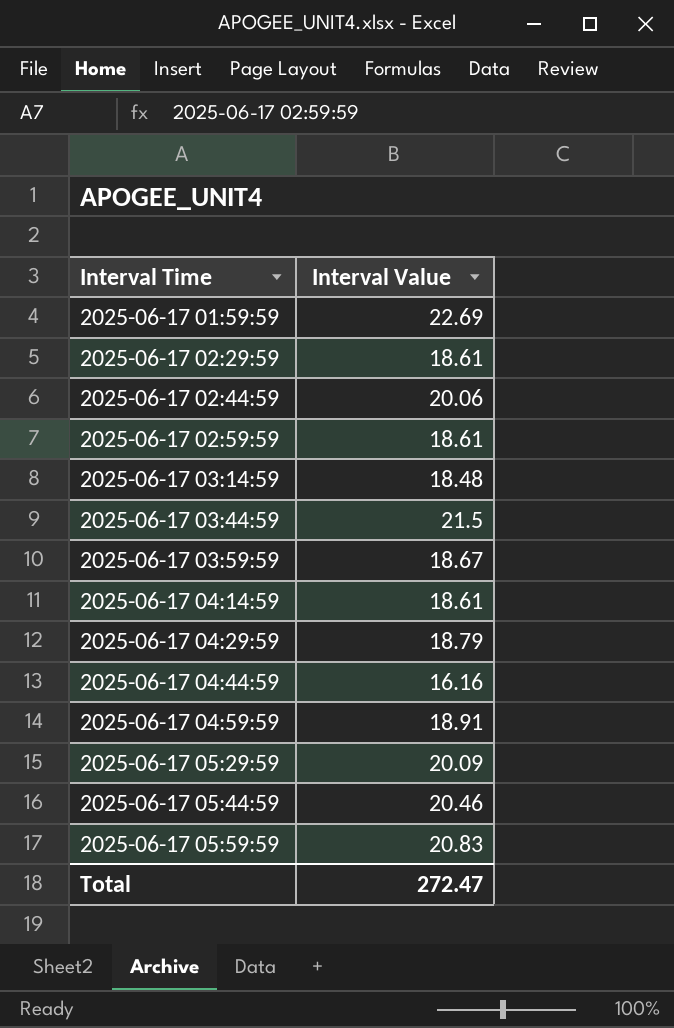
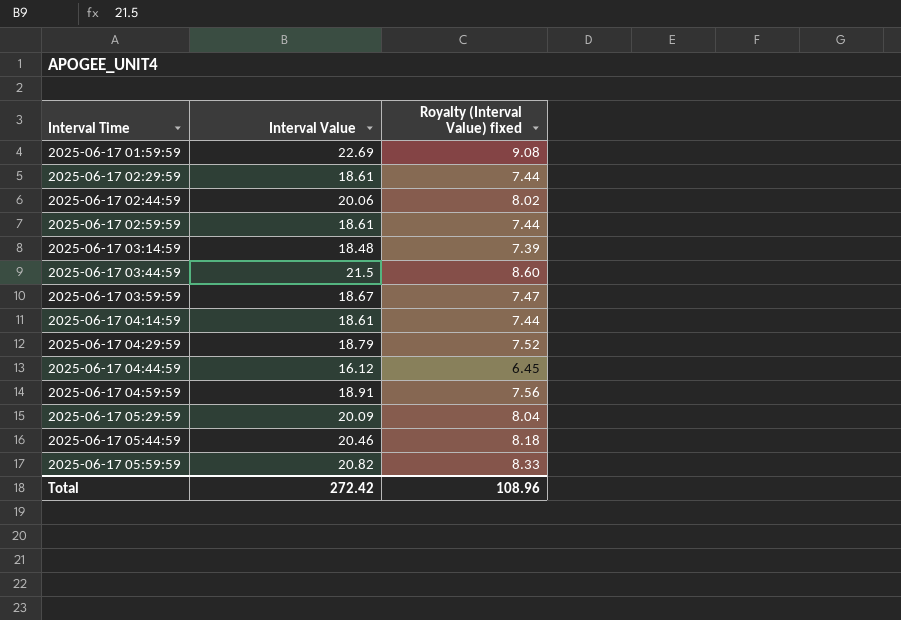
column Royalty (Interval Value) fixed | formula: none -> [Interval Value] * 0.4
2025-06-17 04:44:59 | Interval Value: 16.16 -> 16.12
2025-06-17 05:59:59 | Interval Value: 20.83 -> 20.82
Total | Interval Value: 272.47 -> 272.42

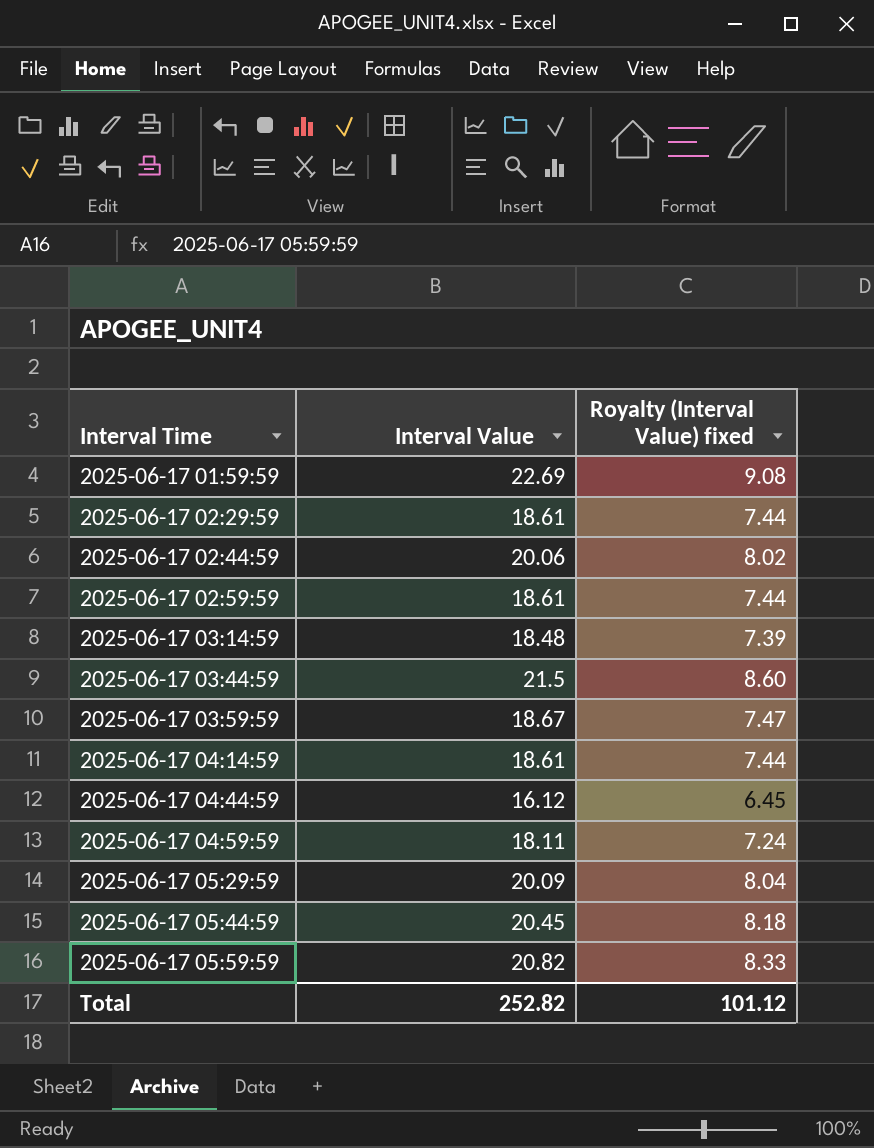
row 2025-06-17 04:29:59: 18.79 | 7.52 -> none
2025-06-17 04:59:59 | Interval Value: 18.91 -> 18.11
2025-06-17 04:59:59 | Royalty (Interval Value) fixed: 7.56 -> 7.24
2025-06-17 05:44:59 | Interval Value: 20.46 -> 20.45
Total | Interval Value: 272.42 -> 252.82
Total | Royalty (Interval Value) fixed: 108.96 -> 101.12

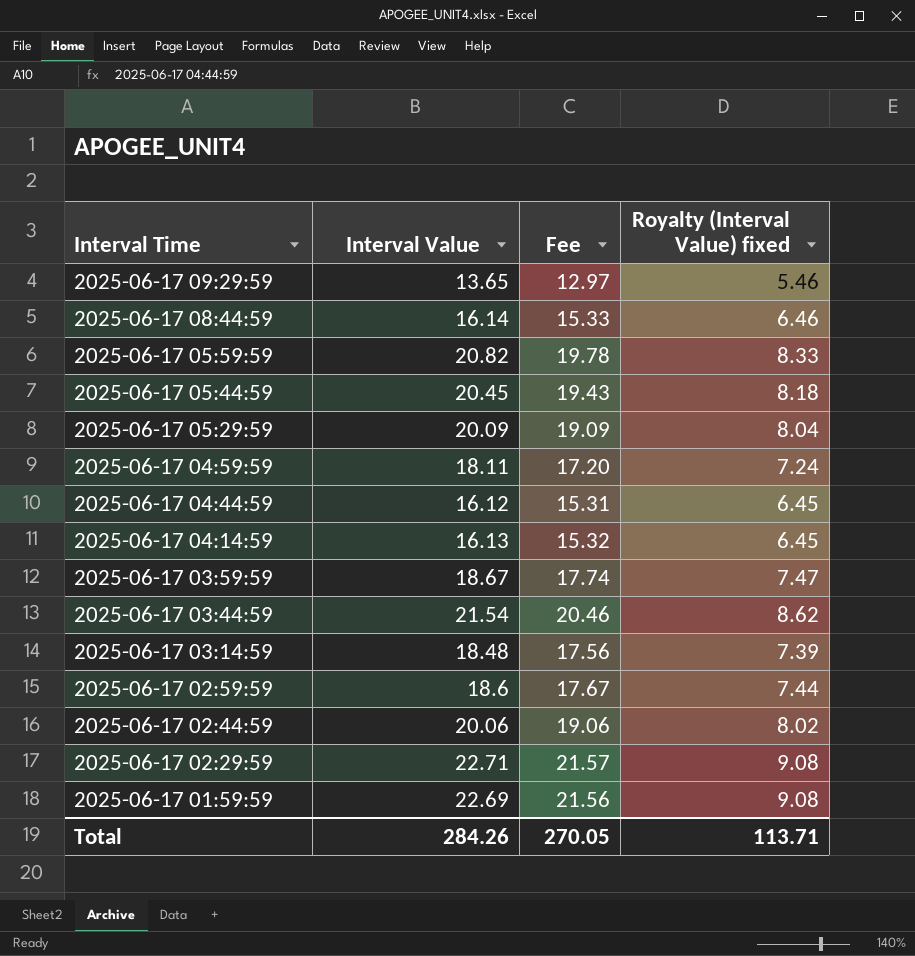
row order: Interval Time ascending -> Interval Time descending
column Fee | formula: none -> [Interval Value] * 0.95
row 2025-06-17 09:29:59: none -> 13.65 | 12.97 | 5.46
row 2025-06-17 08:44:59: none -> 16.14 | 15.33 | 6.46
2025-06-17 04:14:59 | Interval Value: 18.61 -> 16.13
2025-06-17 04:14:59 | Royalty (Interval Value) fixed: 7.44 -> 6.45
2025-06-17 03:44:59 | Interval Value: 21.5 -> 21.54
2025-06-17 03:44:59 | Royalty (Interval Value) fixed: 8.60 -> 8.62
2025-06-17 02:59:59 | Interval Value: 18.61 -> 18.6
2025-06-17 02:29:59 | Interval Value: 18.61 -> 22.71
2025-06-17 02:29:59 | Royalty (Interval Value) fixed: 7.44 -> 9.08
Total | Interval Value: 252.82 -> 284.26
Total | Royalty (Interval Value) fixed: 101.12 -> 113.71

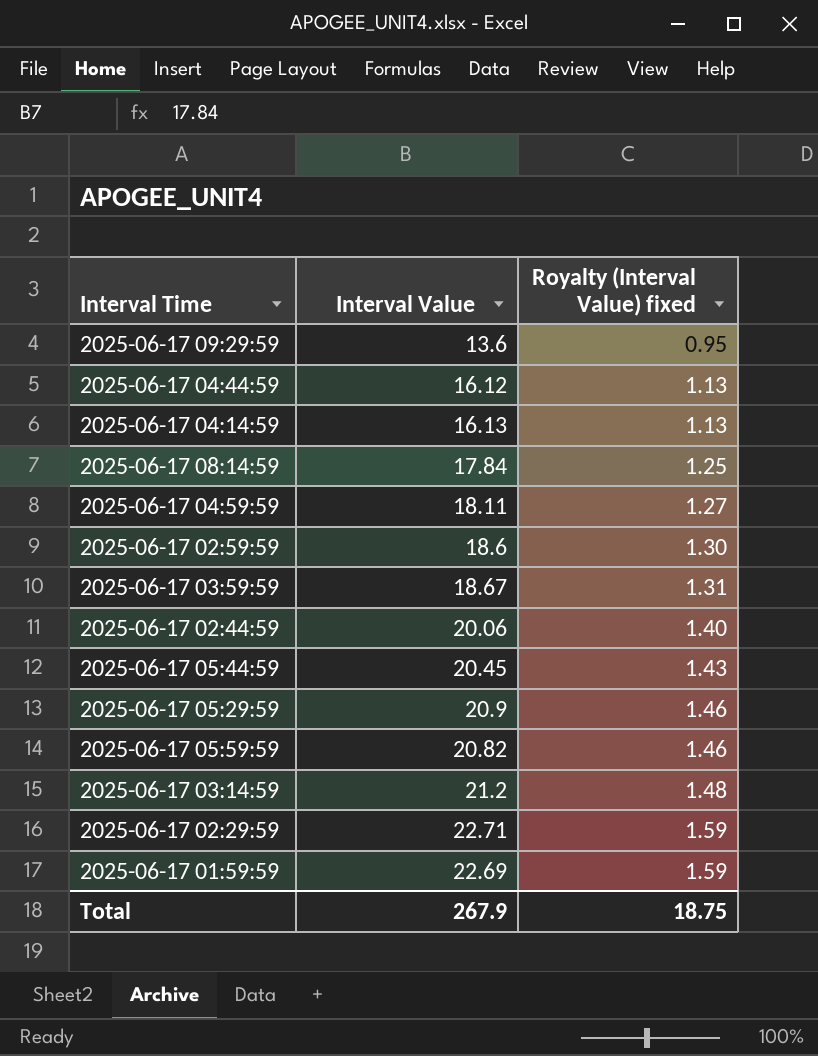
row order: Interval Time descending -> Royalty (Interval Value) fixed ascending
column Fee | formula: [Interval Value] * 0.95 -> none
column Royalty (Interval Value) fixed | formula: [Interval Value] * 0.4 -> [Interval Value] * 0.07
row 2025-06-17 08:44:59: 16.14 | 15.33 | 6.46 -> none
row 2025-06-17 03:44:59: 21.54 | 20.46 | 8.62 -> none
2025-06-17 09:29:59 | Interval Value: 13.65 -> 13.6
row 2025-06-17 08:14:59: none -> 17.84 | 1.25
2025-06-17 05:29:59 | Interval Value: 20.09 -> 20.9
2025-06-17 03:14:59 | Interval Value: 18.48 -> 21.2
Total | Interval Value: 284.26 -> 267.9
Total | Royalty (Interval Value) fixed: 113.71 -> 18.75

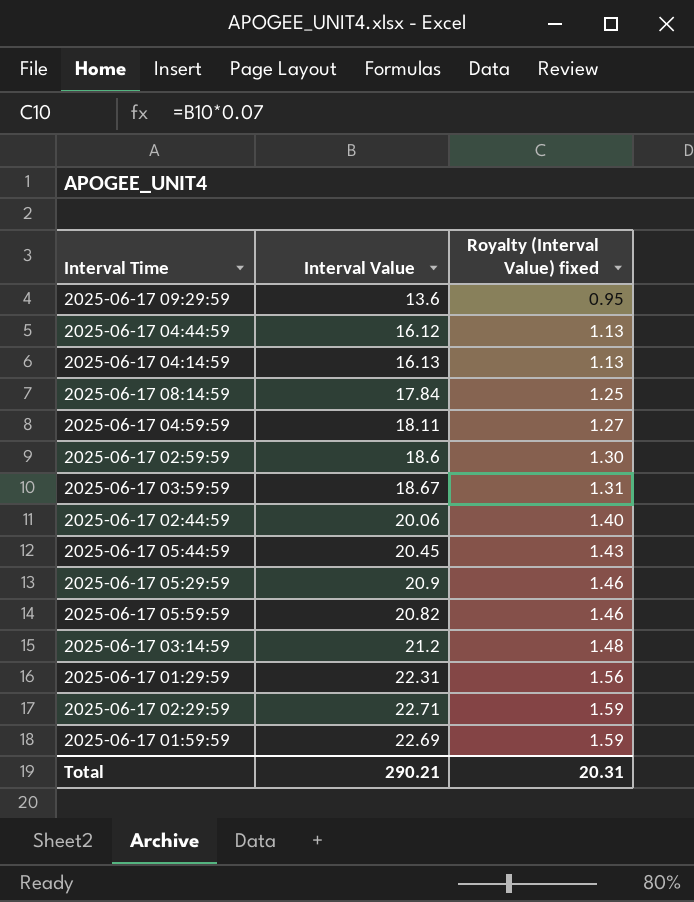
row 2025-06-17 01:29:59: none -> 22.31 | 1.56
Total | Interval Value: 267.9 -> 290.21
Total | Royalty (Interval Value) fixed: 18.75 -> 20.31

